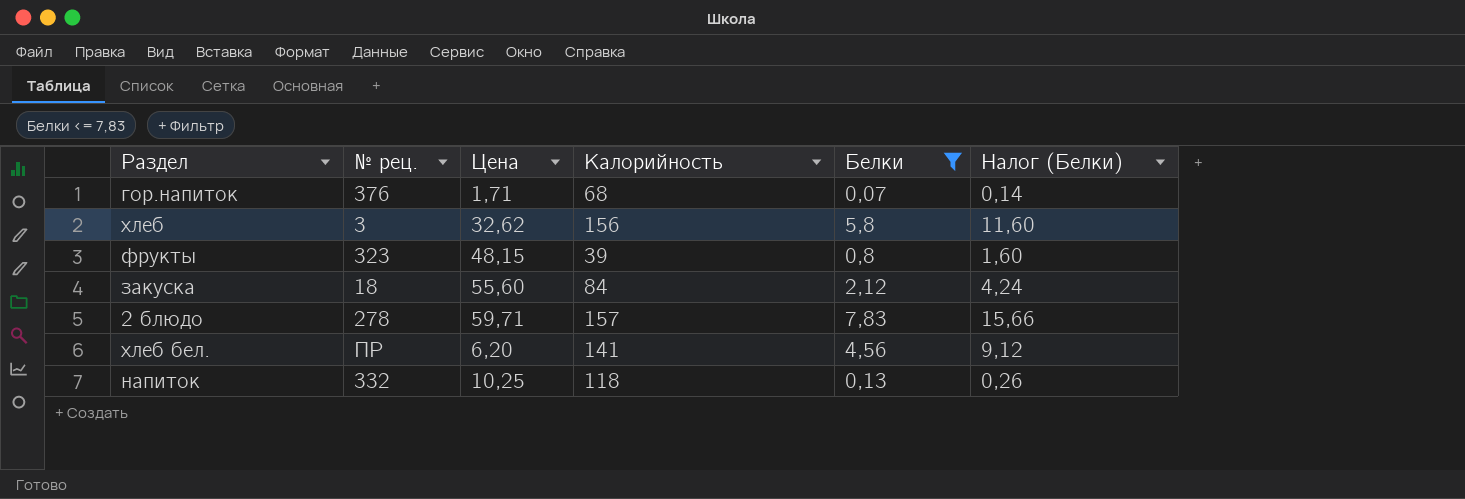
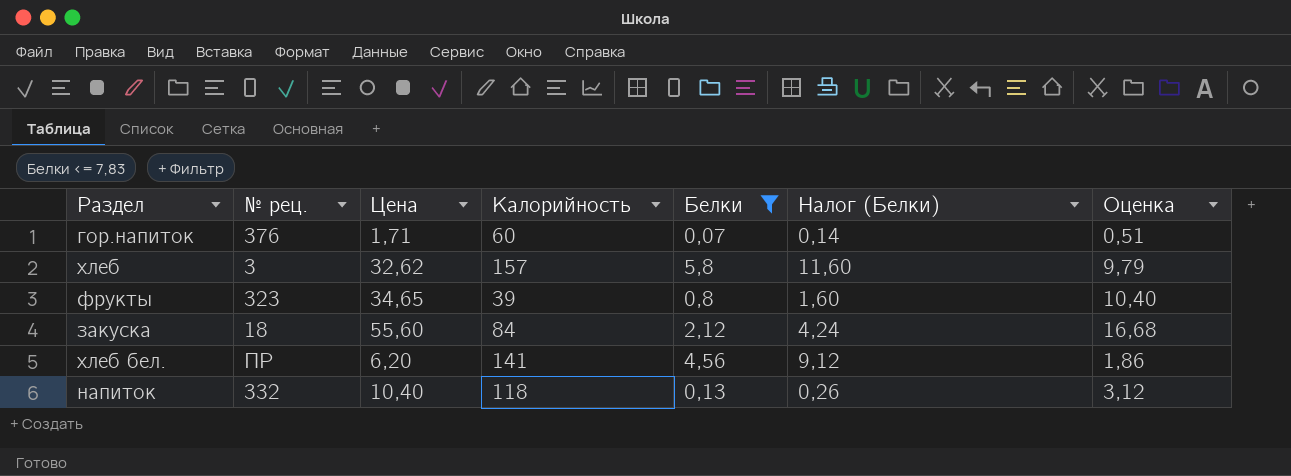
column Оценка | formula: none -> [Цена] * 0,3
row 2 блюдо: 278 | 59,71 | 157 | 7,83 | 15,66 -> none
гор.напиток | Калорийность: 68 -> 60
хлеб | Калорийность: 156 -> 157
фрукты | Цена: 48,15 -> 34,65
напиток | Цена: 10,25 -> 10,40

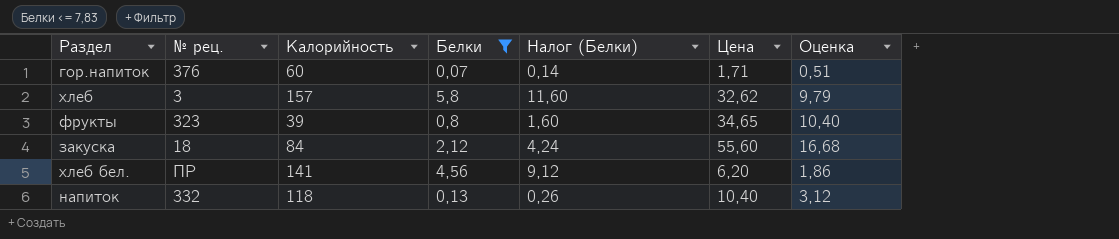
column Цена | position: 3 -> 6

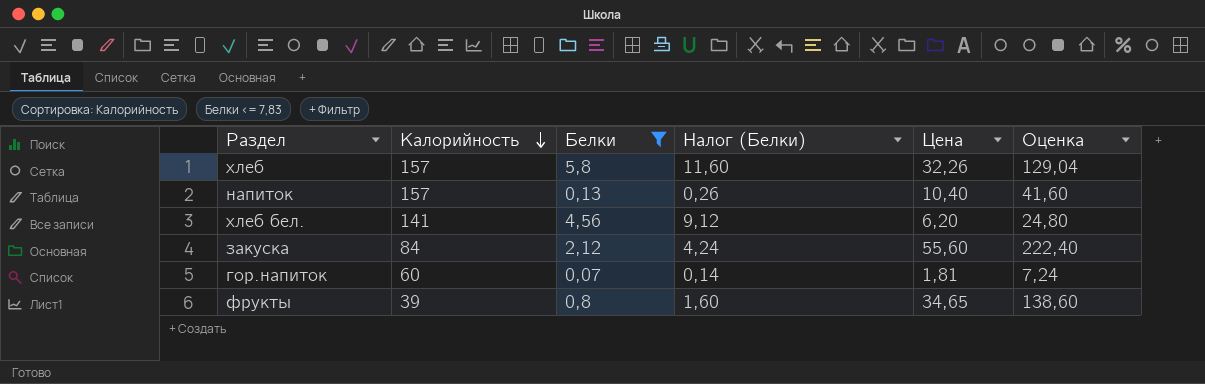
row order: none -> Калорийность descending
column № рец. | position: 2 -> none
column Оценка | formula: [Цена] * 0,3 -> [Цена] * 4
хлеб | Цена: 32,62 -> 32,26
напиток | Калорийность: 118 -> 157
гор.напиток | Цена: 1,71 -> 1,81

